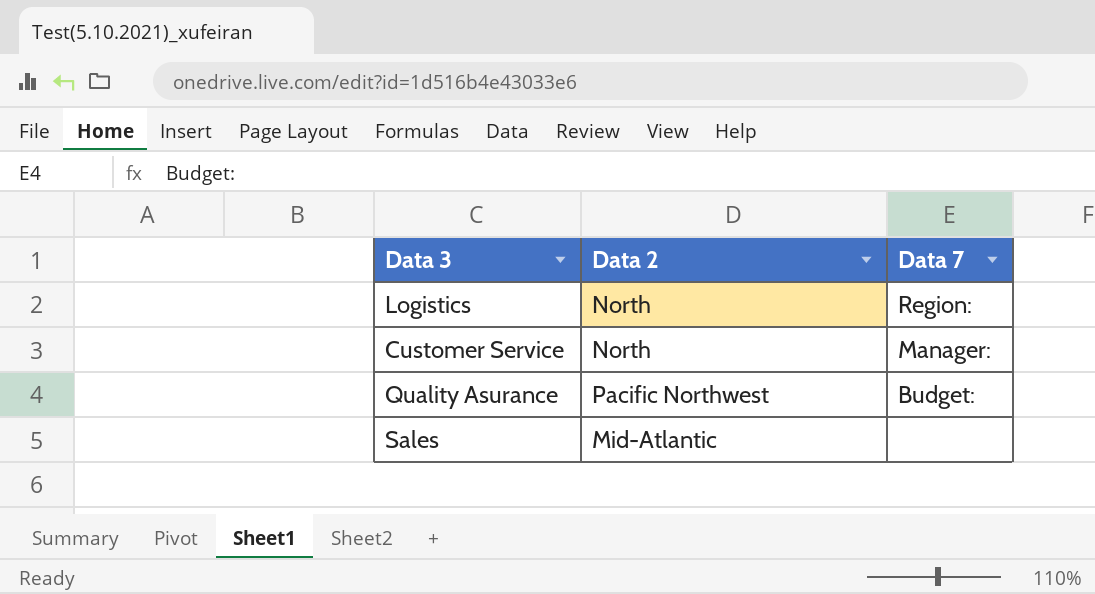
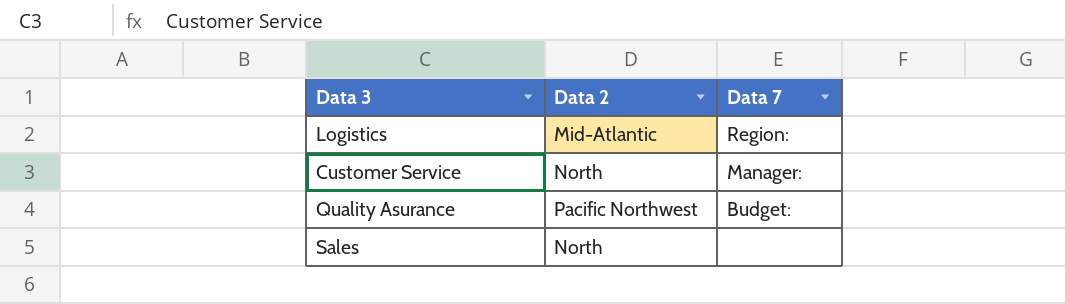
Logistics | Data 2: North -> Mid-Atlantic
Sales | Data 2: Mid-Atlantic -> North

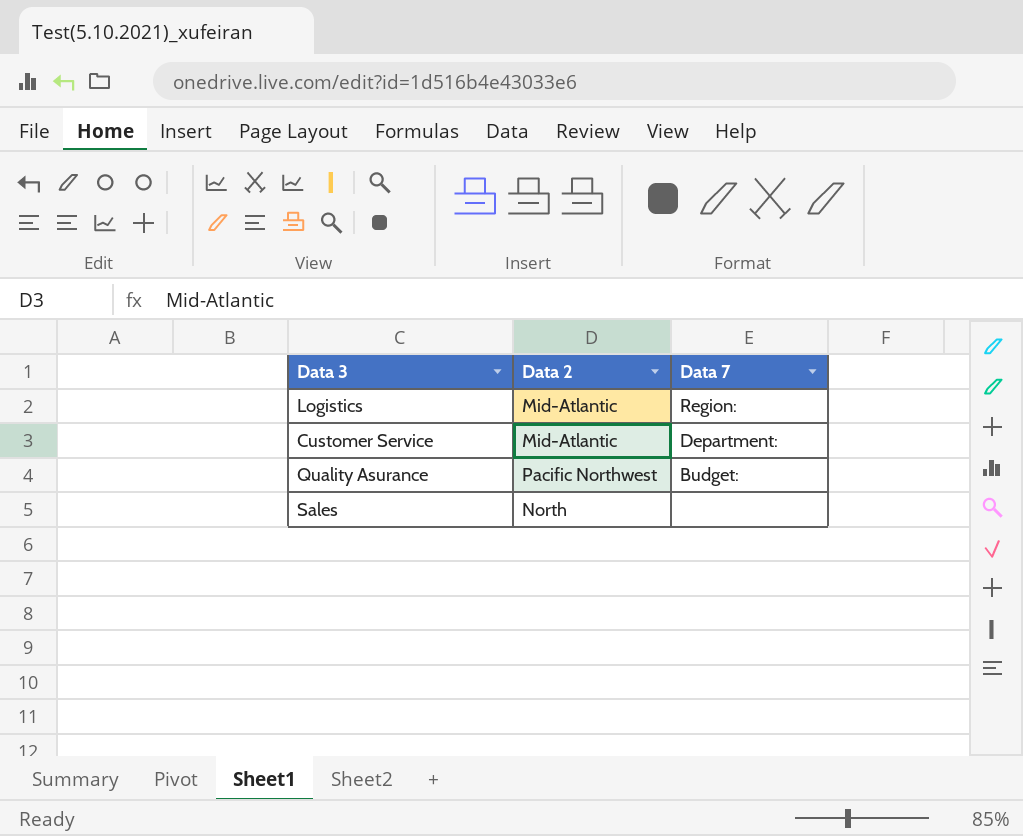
Customer Service | Data 2: North -> Mid-Atlantic
Customer Service | Data 7: Manager: -> Department:

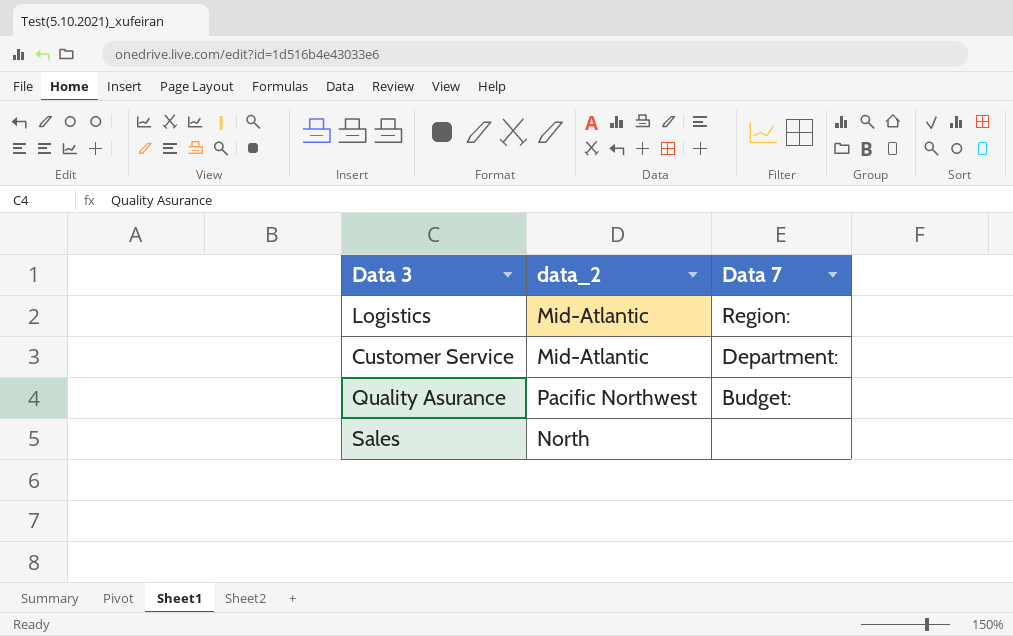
column name: Data 2 -> data_2

